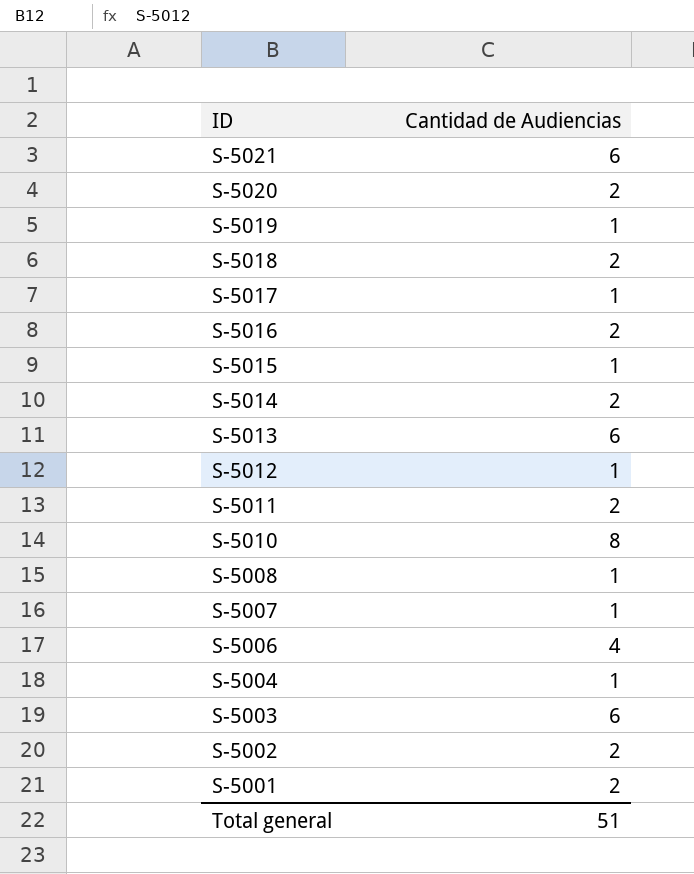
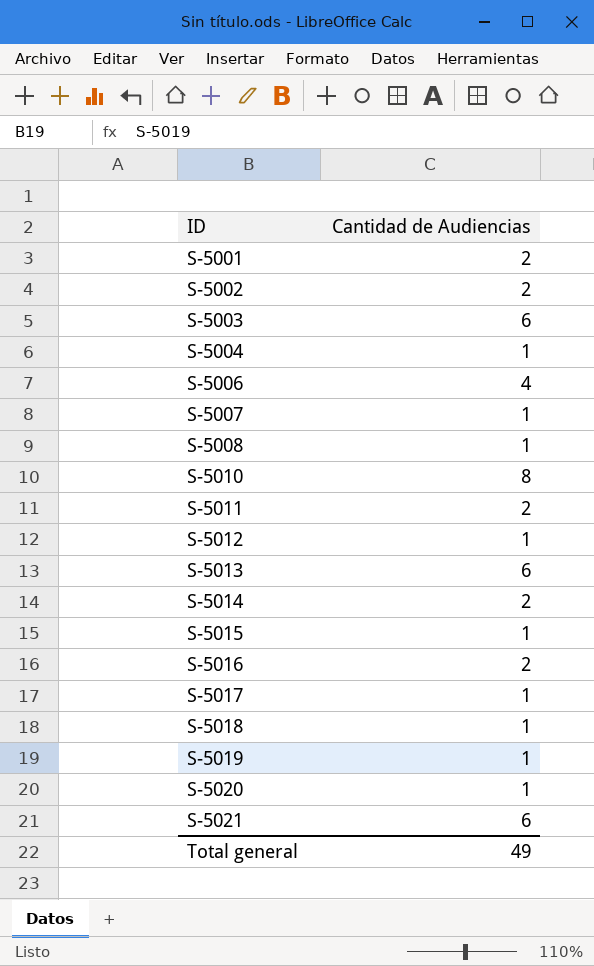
row order: ID descending -> ID ascending
S-5018 | Cantidad de Audiencias: 2 -> 1
S-5020 | Cantidad de Audiencias: 2 -> 1
Total general | Cantidad de Audiencias: 51 -> 49

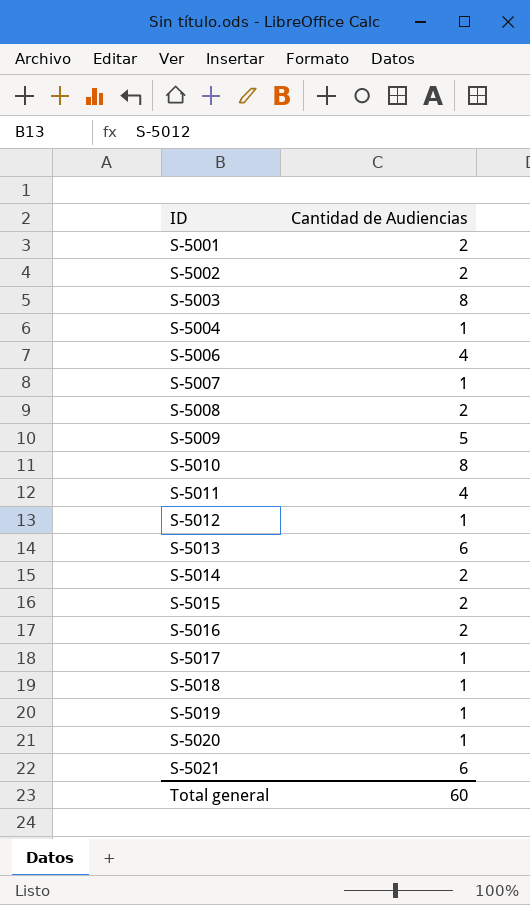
S-5003 | Cantidad de Audiencias: 6 -> 8
S-5008 | Cantidad de Audiencias: 1 -> 2
row S-5009: none -> 5
S-5011 | Cantidad de Audiencias: 2 -> 4
S-5015 | Cantidad de Audiencias: 1 -> 2
Total general | Cantidad de Audiencias: 49 -> 60

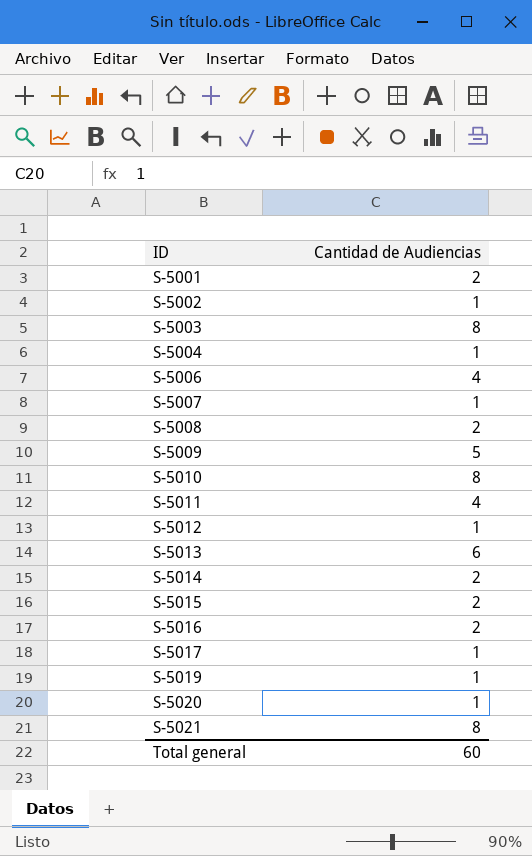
row S-5018: 1 -> none
S-5002 | Cantidad de Audiencias: 2 -> 1
S-5021 | Cantidad de Audiencias: 6 -> 8

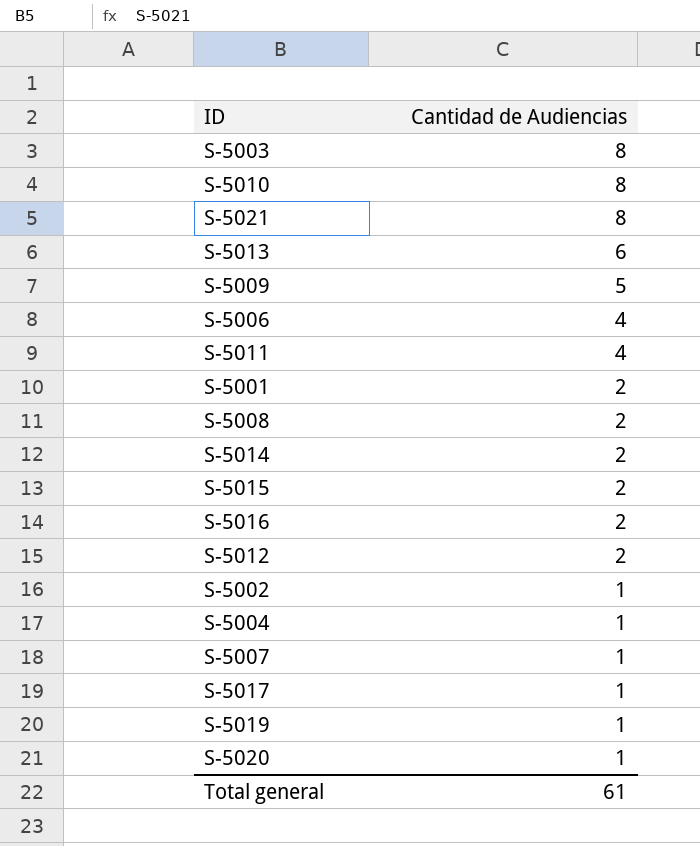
row order: ID ascending -> Cantidad de Audiencias descending
S-5012 | Cantidad de Audiencias: 1 -> 2
Total general | Cantidad de Audiencias: 60 -> 61

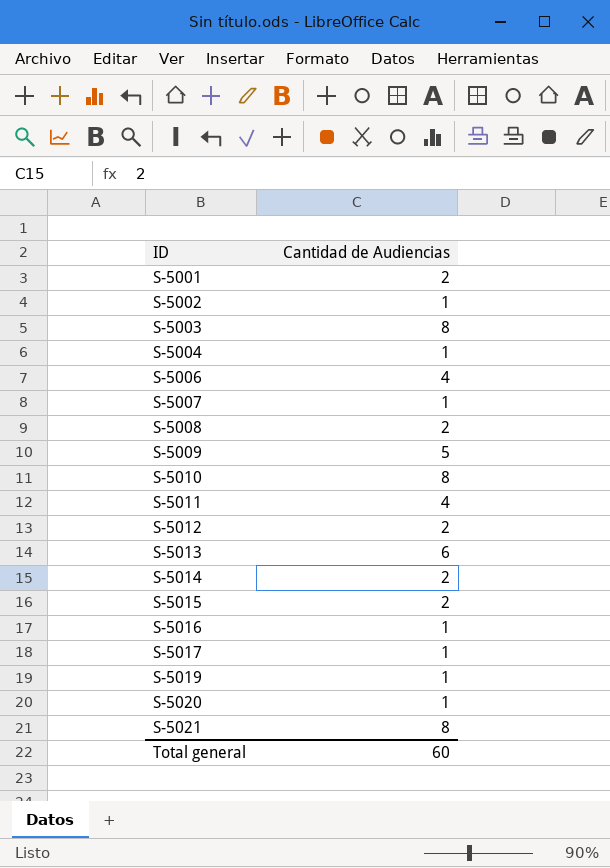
row order: Cantidad de Audiencias descending -> ID ascending
S-5016 | Cantidad de Audiencias: 2 -> 1
Total general | Cantidad de Audiencias: 61 -> 60

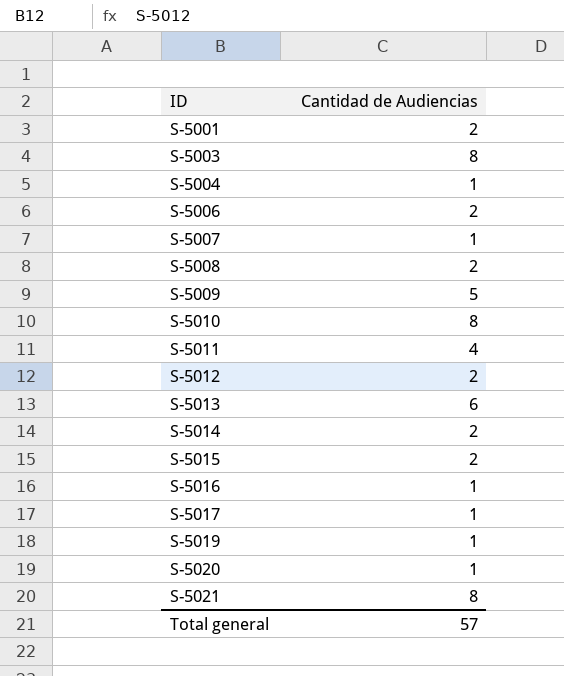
row S-5002: 1 -> none
S-5006 | Cantidad de Audiencias: 4 -> 2
Total general | Cantidad de Audiencias: 60 -> 57

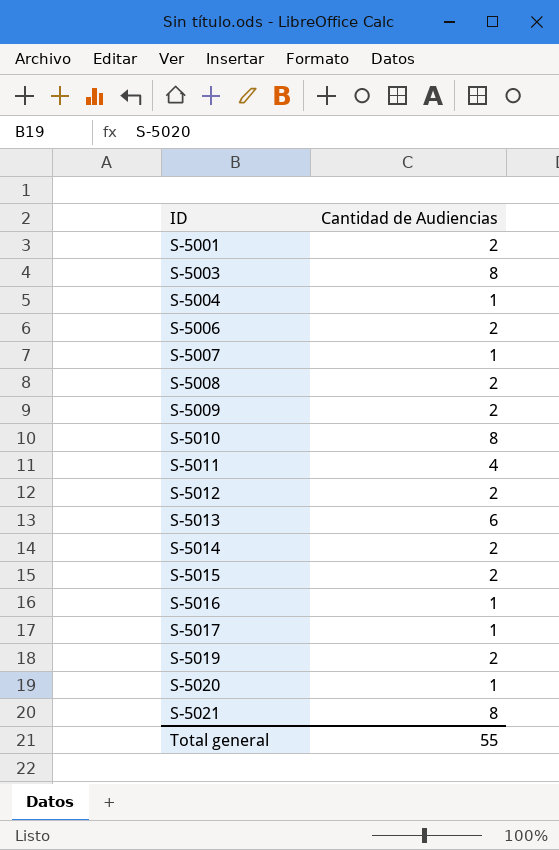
S-5009 | Cantidad de Audiencias: 5 -> 2
S-5019 | Cantidad de Audiencias: 1 -> 2
Total general | Cantidad de Audiencias: 57 -> 55

